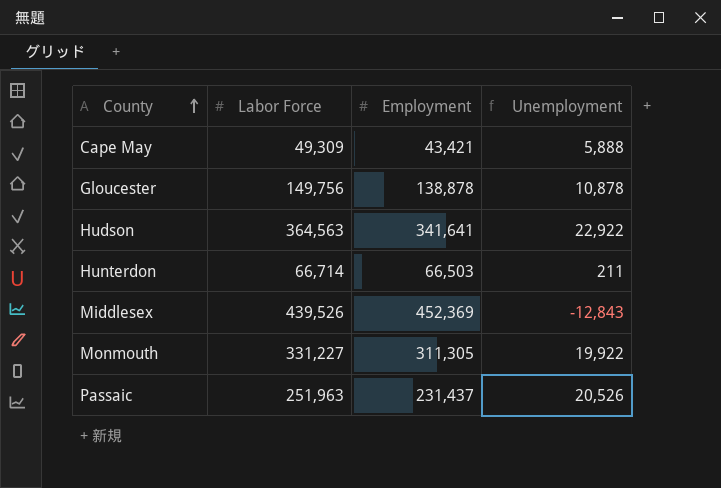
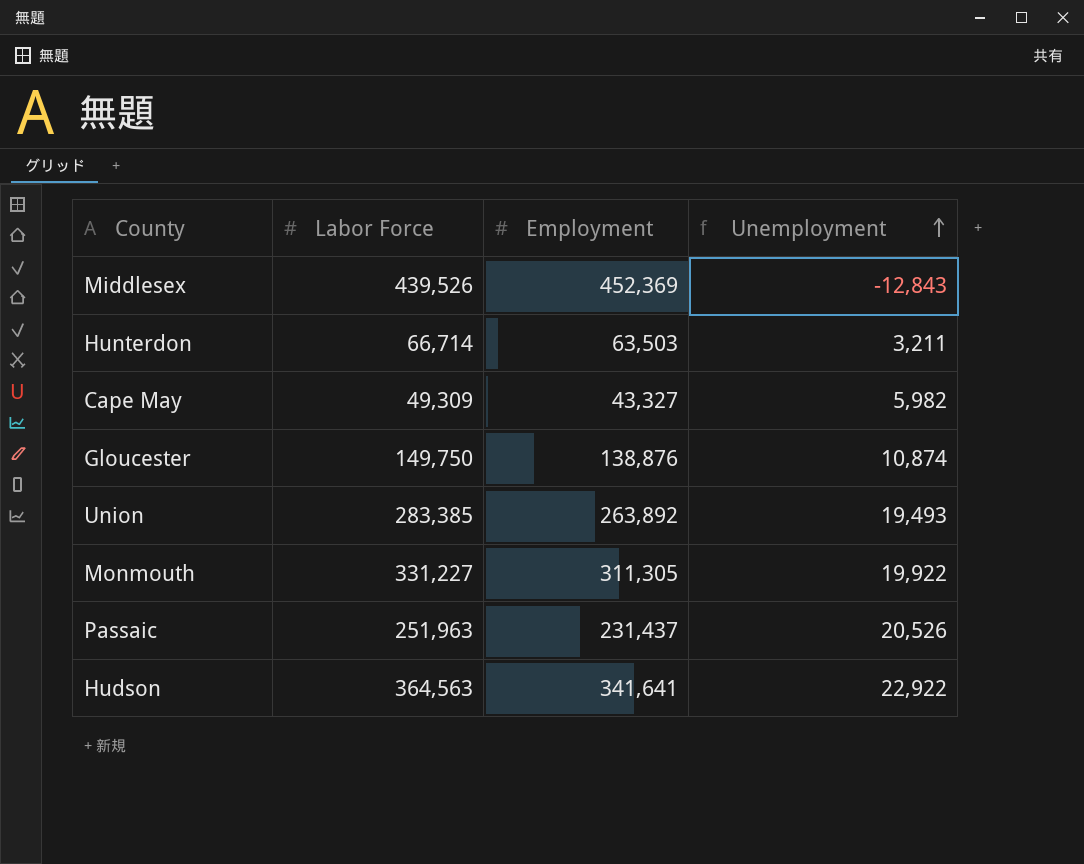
row order: County ascending -> Unemployment ascending
Hunterdon | Employment: 66,503 -> 63,503
Hunterdon | Unemployment: 211 -> 3,211
Cape May | Employment: 43,421 -> 43,327
Cape May | Unemployment: 5,888 -> 5,982
Gloucester | Labor Force: 149,756 -> 149,750
Gloucester | Employment: 138,878 -> 138,876
Gloucester | Unemployment: 10,878 -> 10,874
row Union: none -> 283,385 | 263,892 | 19,493

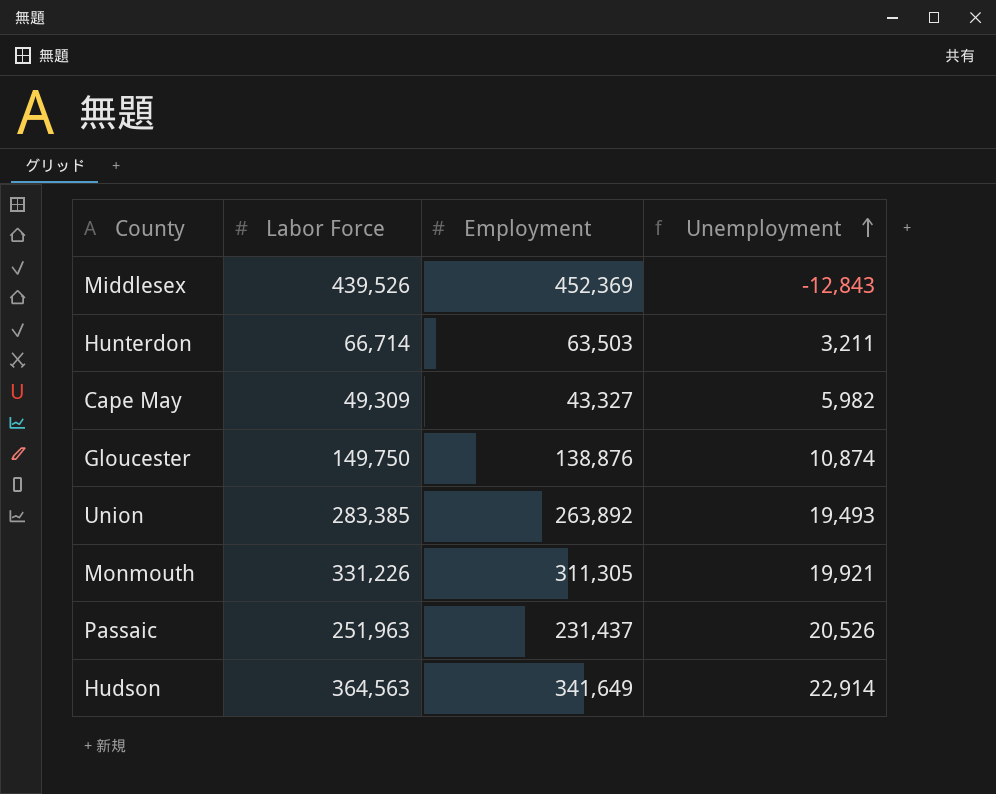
Monmouth | Labor Force: 331,227 -> 331,226
Monmouth | Unemployment: 19,922 -> 19,921
Hudson | Employment: 341,641 -> 341,649
Hudson | Unemployment: 22,922 -> 22,914

